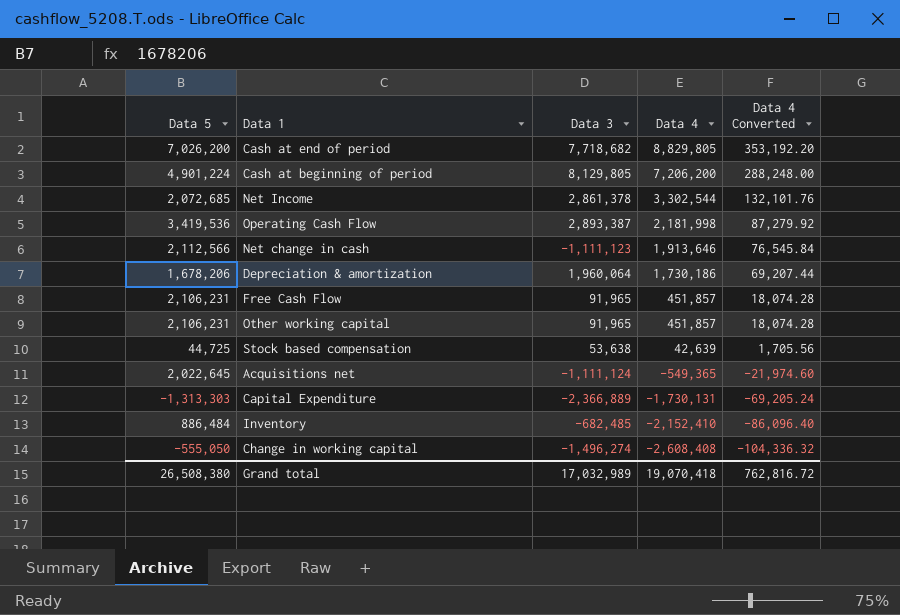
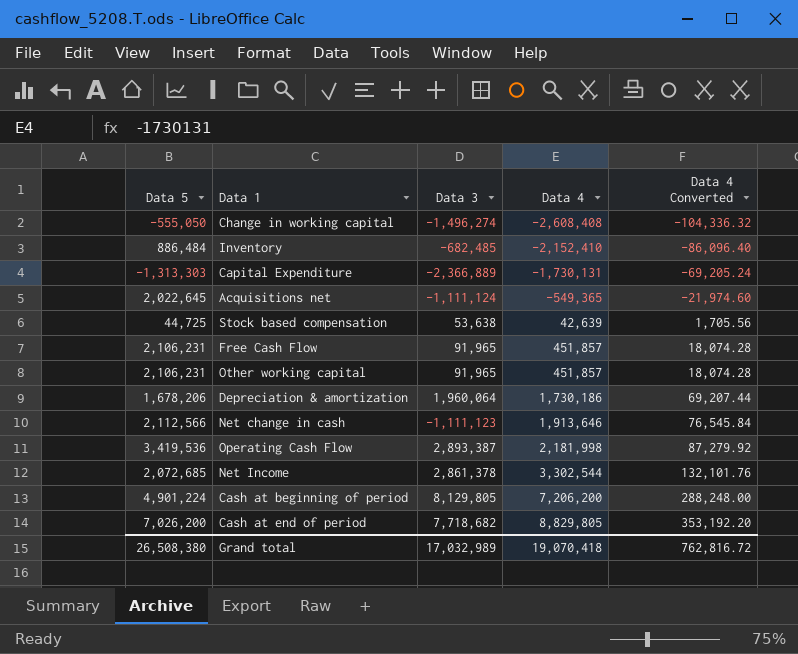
row order: Data 4 descending -> Data 4 ascending

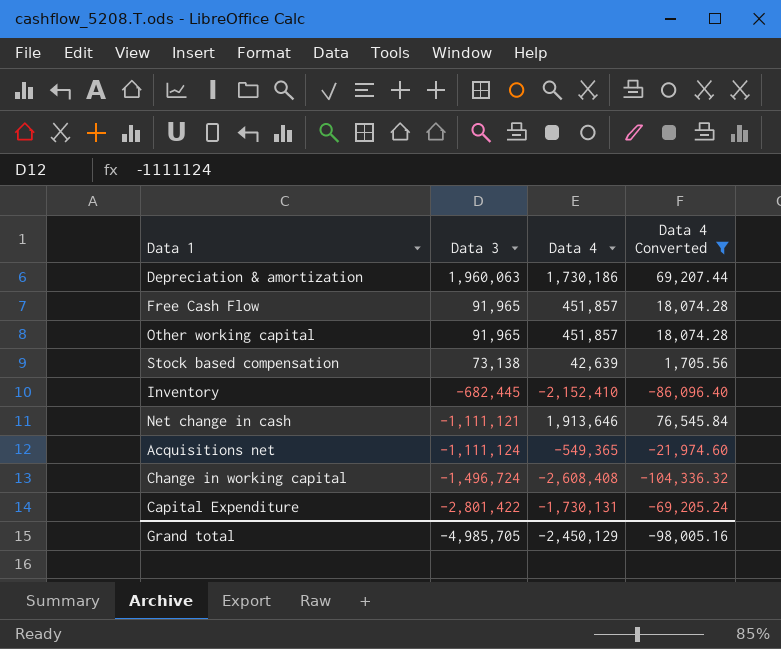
filter: none -> Data 4 Converted <= 76,545.84
row order: Data 4 ascending -> Data 3 descending
column Data 5 | position: 1 -> none
Depreciation & amortization | Data 3: 1,960,064 -> 1,960,063
Stock based compensation | Data 3: 53,638 -> 73,138
Inventory | Data 3: -682,485 -> -682,445
Net change in cash | Data 3: -1,111,123 -> -1,111,121
Change in working capital | Data 3: -1,496,274 -> -1,496,724
Capital Expenditure | Data 3: -2,366,889 -> -2,801,422
Grand total | Data 3: 17,032,989 -> -4,985,705
Grand total | Data 4: 19,070,418 -> -2,450,129
Grand total | Data 4 Converted: 762,816.72 -> -98,005.16

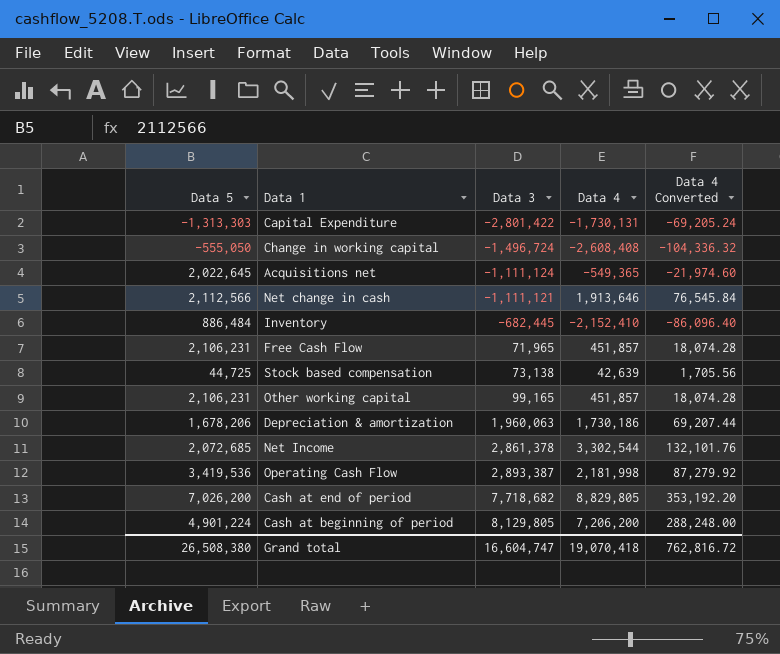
filter: Data 4 Converted <= 76,545.84 -> none
row order: Data 3 descending -> Data 3 ascending
column Data 5 | position: none -> 1
Free Cash Flow | Data 3: 91,965 -> 71,965
Other working capital | Data 3: 91,965 -> 99,165
Grand total | Data 3: -4,985,705 -> 16,604,747
Grand total | Data 4: -2,450,129 -> 19,070,418
Grand total | Data 4 Converted: -98,005.16 -> 762,816.72

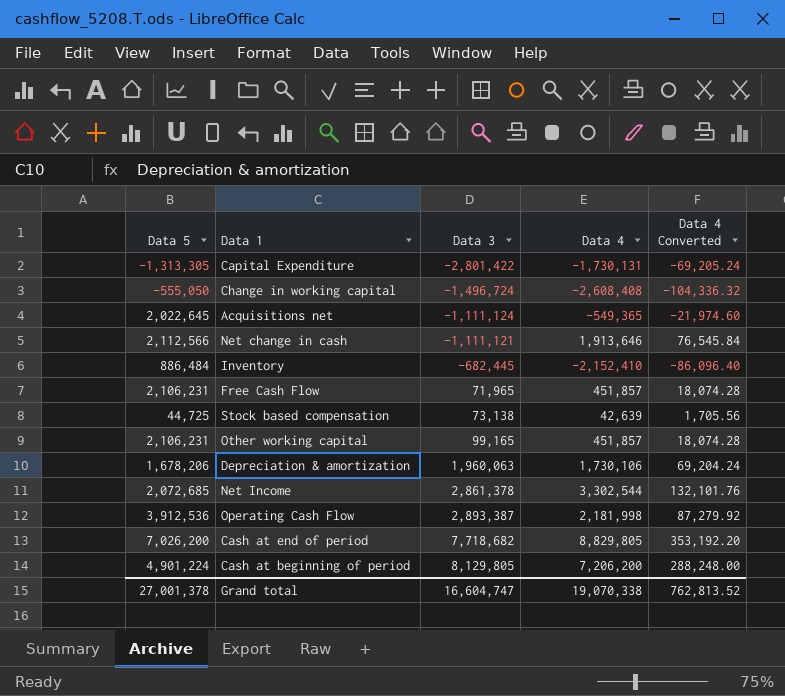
Capital Expenditure | Data 5: -1,313,303 -> -1,313,305
Depreciation & amortization | Data 4: 1,730,186 -> 1,730,106
Depreciation & amortization | Data 4 Converted: 69,207.44 -> 69,204.24
Operating Cash Flow | Data 5: 3,419,536 -> 3,912,536
Grand total | Data 5: 26,508,380 -> 27,001,378
Grand total | Data 4: 19,070,418 -> 19,070,338
Grand total | Data 4 Converted: 762,816.72 -> 762,813.52

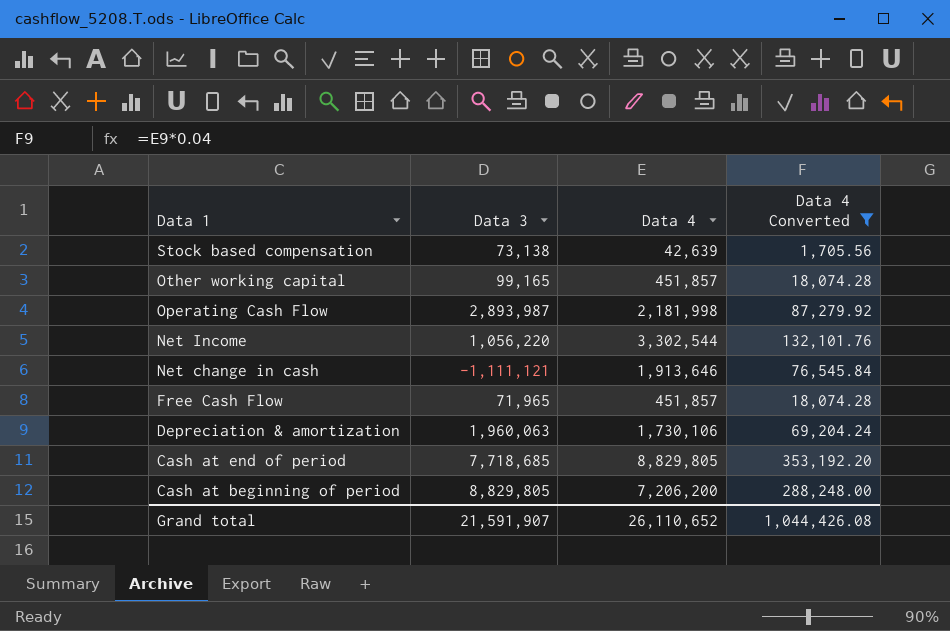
filter: none -> Data 4 Converted >= 1,705.56
row order: Data 3 ascending -> Data 1 descending
column Data 5 | position: 1 -> none
Operating Cash Flow | Data 3: 2,893,387 -> 2,893,987
Net Income | Data 3: 2,861,378 -> 1,056,220
Cash at end of period | Data 3: 7,718,682 -> 7,718,685
Cash at beginning of period | Data 3: 8,129,805 -> 8,829,805
Grand total | Data 3: 16,604,747 -> 21,591,907
Grand total | Data 4: 19,070,338 -> 26,110,652
Grand total | Data 4 Converted: 762,813.52 -> 1,044,426.08

